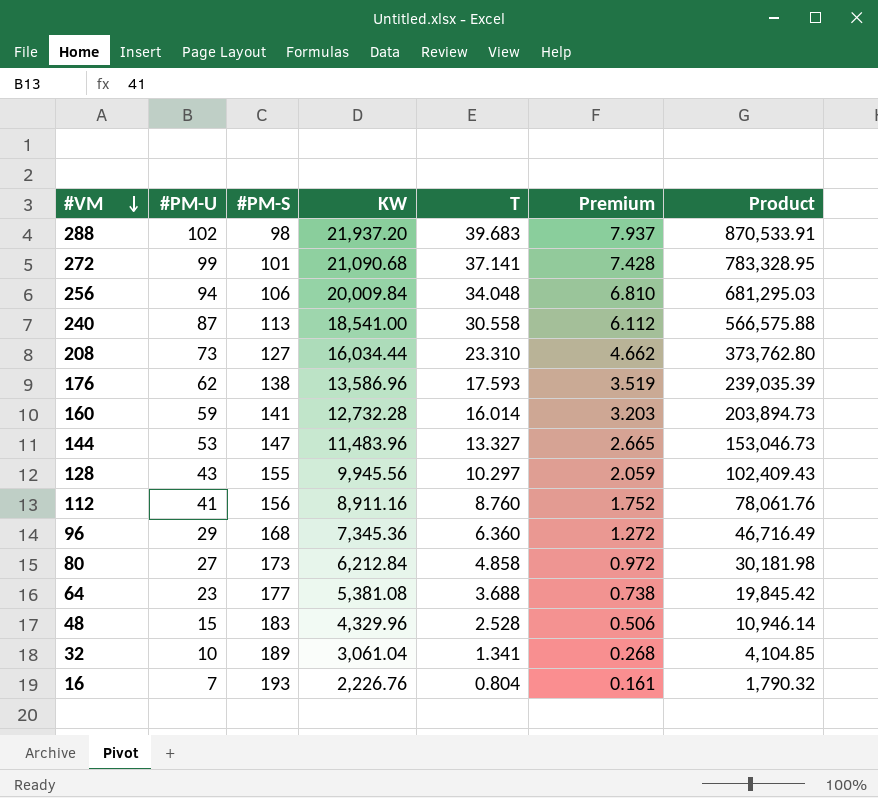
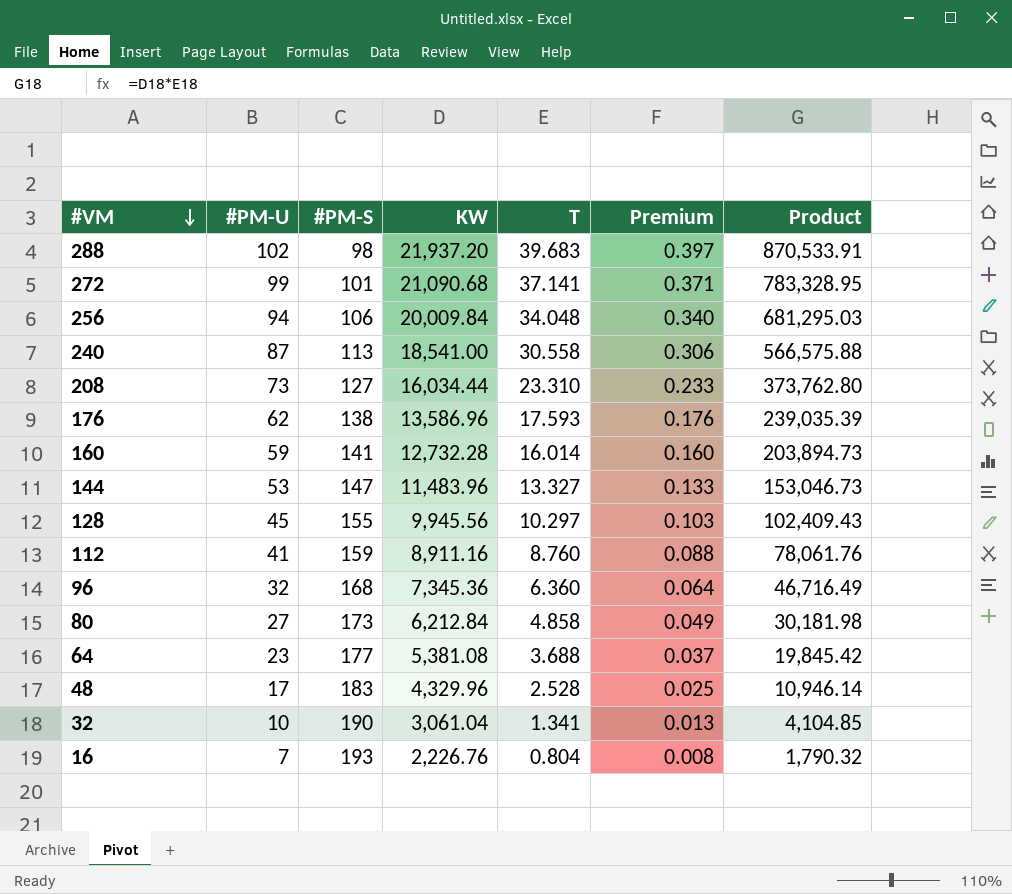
column Premium | formula: [T] * 0.2 -> [T] * 0.01
128 | #PM-U: 43 -> 45
112 | #PM-S: 156 -> 159
96 | #PM-U: 29 -> 32
48 | #PM-U: 15 -> 17
32 | #PM-S: 189 -> 190

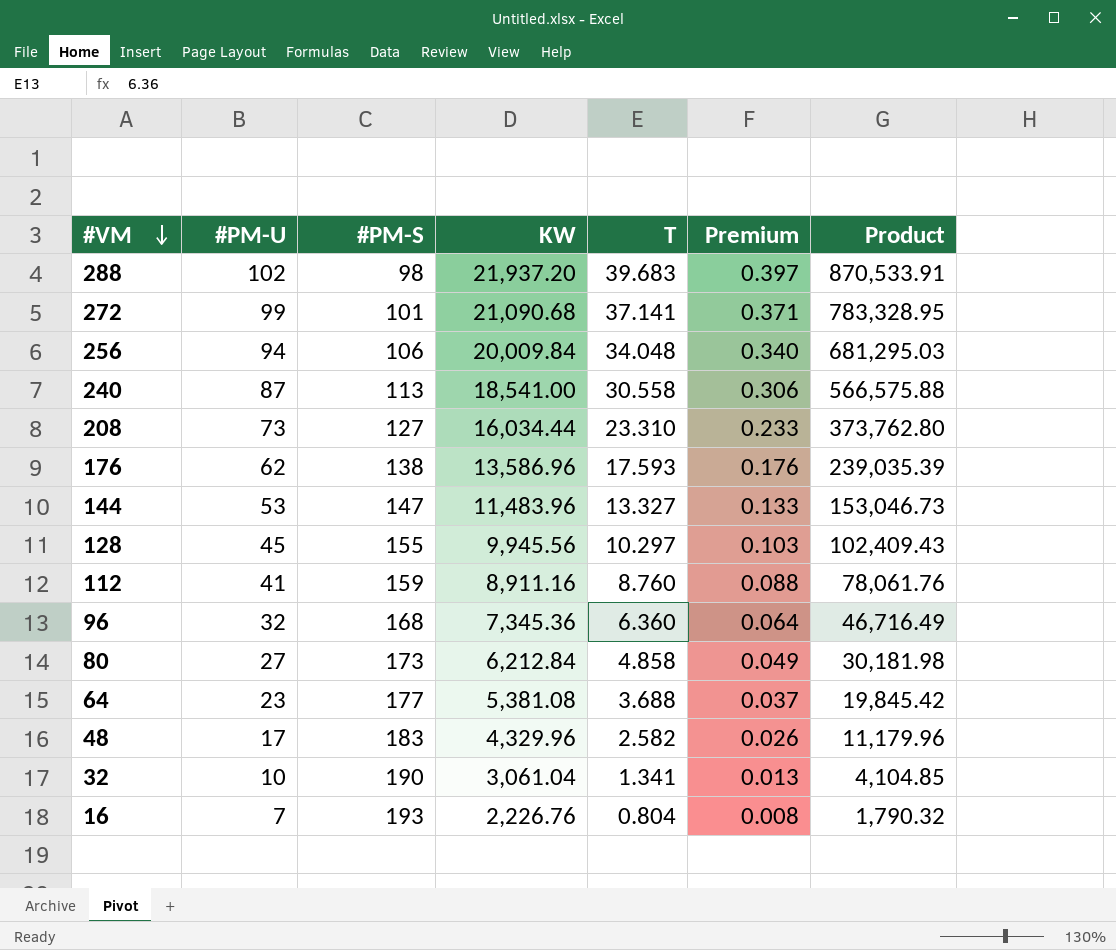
row 160: 59 | 141 | 12,732.28 | 16.014 | 0.160 | 203,894.73 -> none
48 | T: 2.528 -> 2.582
48 | Premium: 0.025 -> 0.026
48 | Product: 10,946.14 -> 11,179.96

